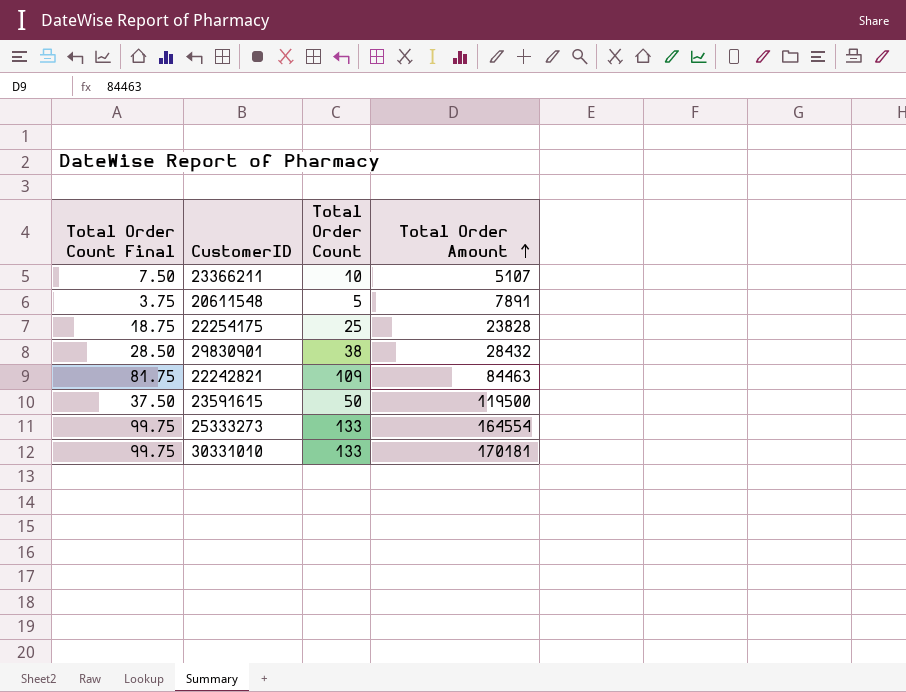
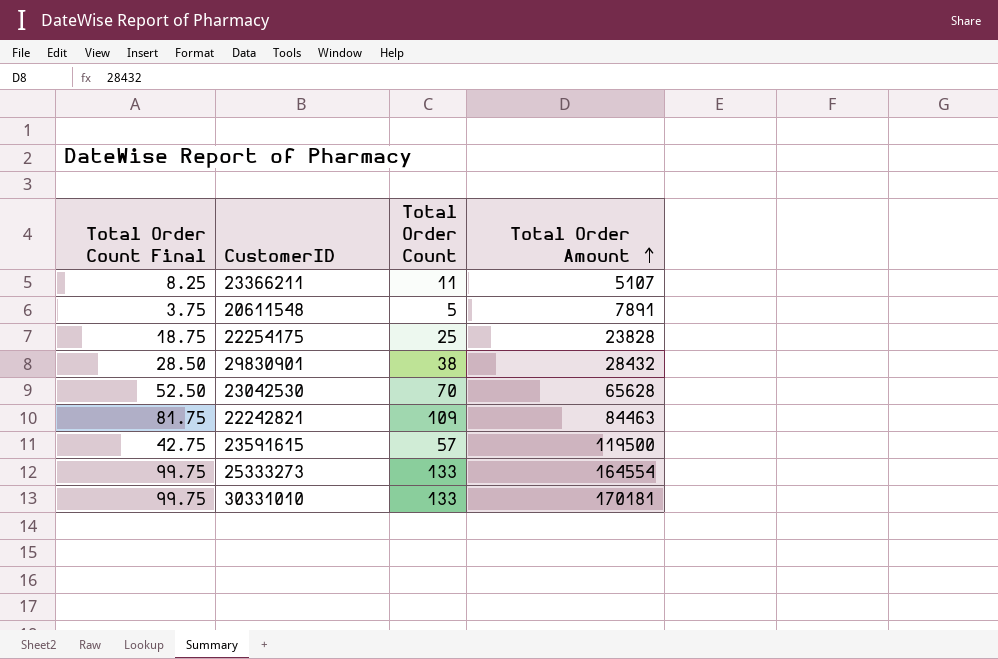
23366211 | Total Order Count Final: 7.50 -> 8.25
23366211 | Total Order Count: 10 -> 11
row 23042530: none -> 52.50 | 70 | 65628
23591615 | Total Order Count Final: 37.50 -> 42.75
23591615 | Total Order Count: 50 -> 57

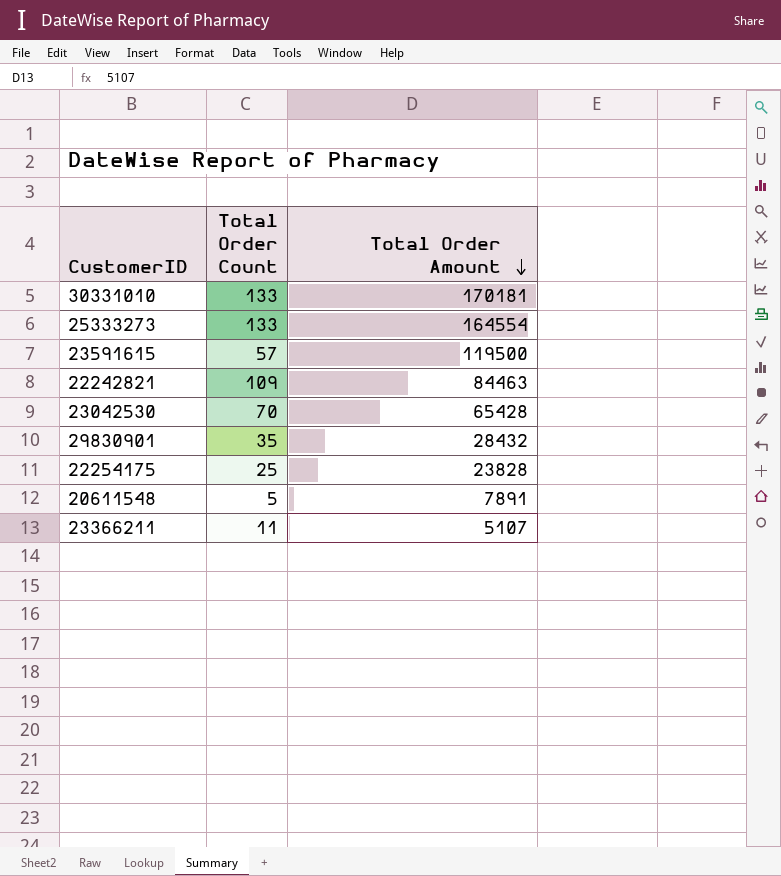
row order: Total Order Amount ascending -> Total Order Amount descending
column Total Order Count Final | formula: [Total Order Count] * 0.75 -> none
23042530 | Total Order Amount: 65628 -> 65428
29830901 | Total Order Count: 38 -> 35

